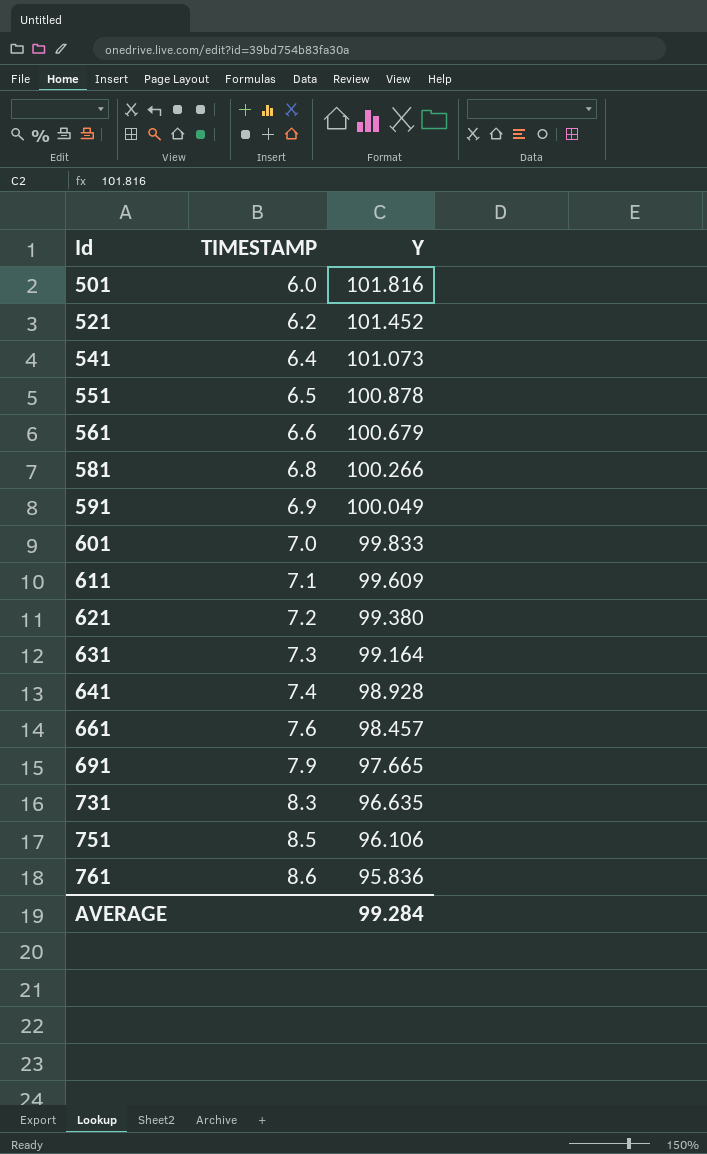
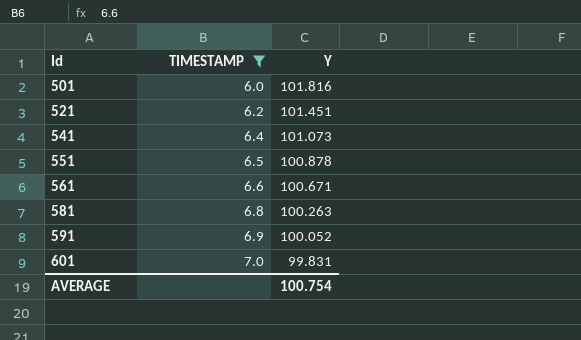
filter: none -> TIMESTAMP <= 7.0
521 | Y: 101.452 -> 101.451
561 | Y: 100.679 -> 100.671
581 | Y: 100.266 -> 100.263
591 | Y: 100.049 -> 100.052
601 | Y: 99.833 -> 99.831
AVERAGE | Y: 99.284 -> 100.754

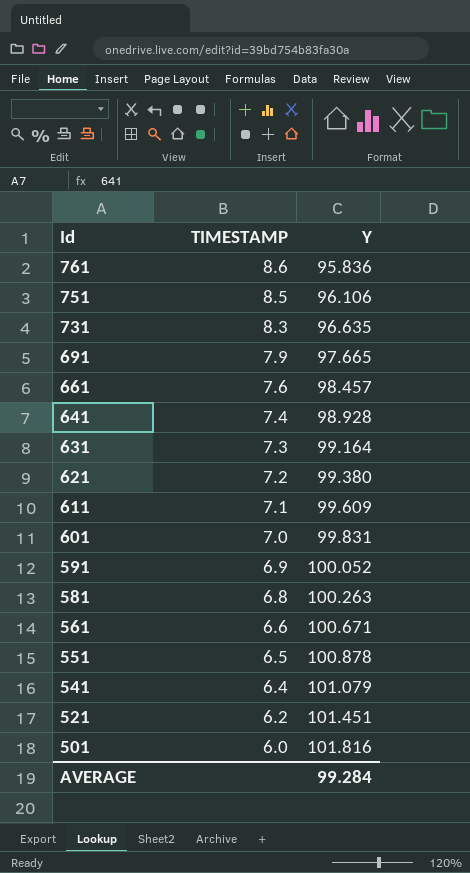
filter: TIMESTAMP <= 7.0 -> none
row order: Id ascending -> Id descending
541 | Y: 101.073 -> 101.079
AVERAGE | Y: 100.754 -> 99.284

